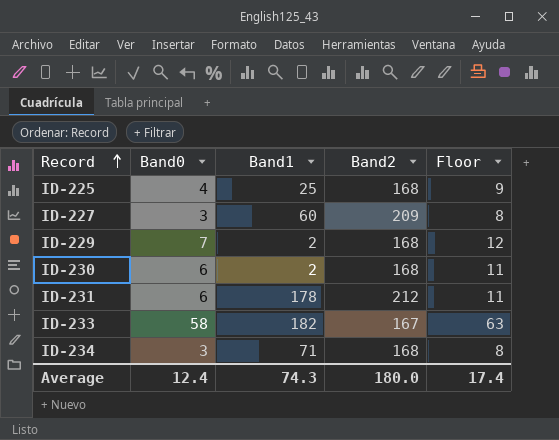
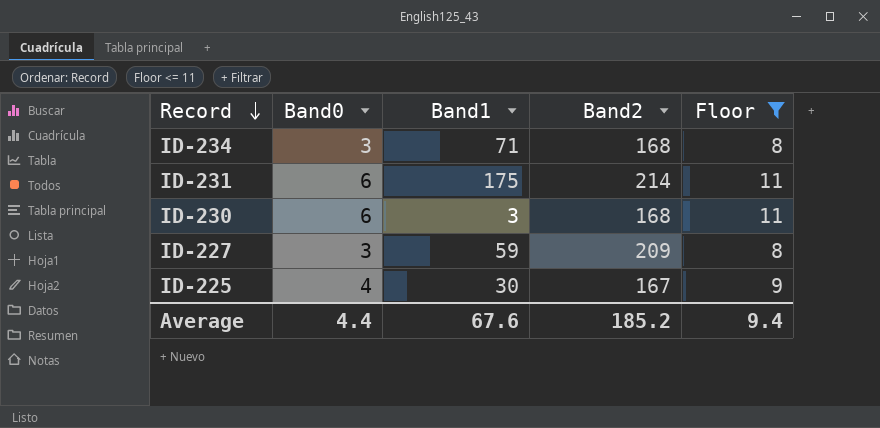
filter: none -> Floor <= 11
row order: Record ascending -> Record descending
ID-231 | Band1: 178 -> 175
ID-231 | Band2: 212 -> 214
ID-230 | Band1: 2 -> 3
ID-227 | Band1: 60 -> 59
ID-225 | Band1: 25 -> 30
ID-225 | Band2: 168 -> 167
Average | Band0: 12.4 -> 4.4
Average | Band1: 74.3 -> 67.6
Average | Band2: 180.0 -> 185.2
Average | Floor: 17.4 -> 9.4

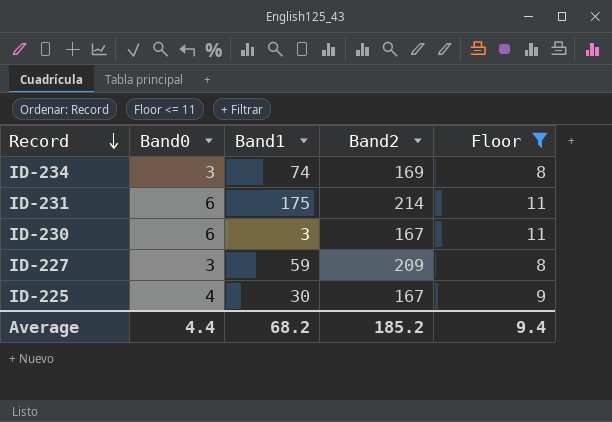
ID-234 | Band1: 71 -> 74
ID-234 | Band2: 168 -> 169
ID-230 | Band2: 168 -> 167
Average | Band1: 67.6 -> 68.2

